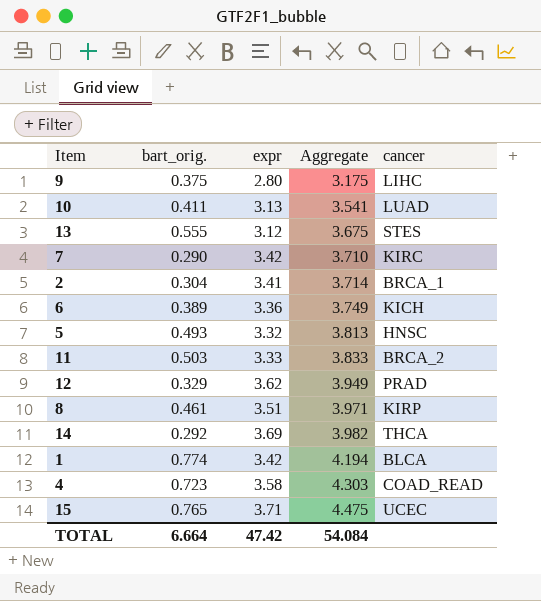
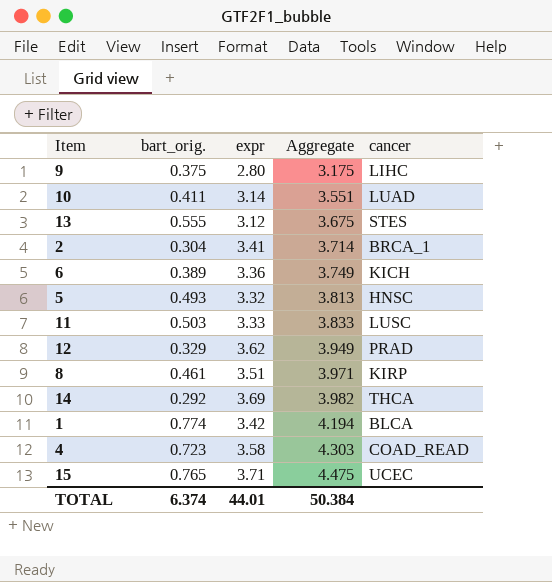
row 7: 0.290 | 3.42 | 3.710 | KIRC -> none
10 | expr: 3.13 -> 3.14
10 | Aggregate: 3.541 -> 3.551
11 | cancer: BRCA_2 -> LUSC
TOTAL | bart_orig.: 6.664 -> 6.374
TOTAL | expr: 47.42 -> 44.01
TOTAL | Aggregate: 54.084 -> 50.384

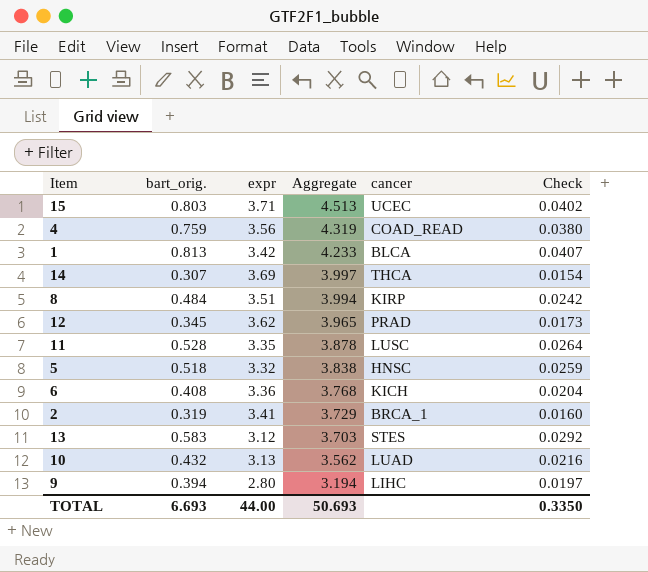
row order: Aggregate ascending -> Aggregate descending
column Check | formula: none -> [bart_orig.] * 0.05
15 | bart_orig.: 0.765 -> 0.803
15 | Aggregate: 4.475 -> 4.513
4 | bart_orig.: 0.723 -> 0.759
4 | expr: 3.58 -> 3.56
4 | Aggregate: 4.303 -> 4.319
1 | bart_orig.: 0.774 -> 0.813
1 | Aggregate: 4.194 -> 4.233
14 | bart_orig.: 0.292 -> 0.307
14 | Aggregate: 3.982 -> 3.997
8 | bart_orig.: 0.461 -> 0.484
8 | Aggregate: 3.971 -> 3.994
12 | bart_orig.: 0.329 -> 0.345
12 | Aggregate: 3.949 -> 3.965
11 | bart_orig.: 0.503 -> 0.528
11 | expr: 3.33 -> 3.35
11 | Aggregate: 3.833 -> 3.878
5 | bart_orig.: 0.493 -> 0.518
5 | Aggregate: 3.813 -> 3.838
6 | bart_orig.: 0.389 -> 0.408
6 | Aggregate: 3.749 -> 3.768
2 | bart_orig.: 0.304 -> 0.319
2 | Aggregate: 3.714 -> 3.729
13 | bart_orig.: 0.555 -> 0.583
13 | Aggregate: 3.675 -> 3.703
10 | bart_orig.: 0.411 -> 0.432
10 | expr: 3.14 -> 3.13
10 | Aggregate: 3.551 -> 3.562
9 | bart_orig.: 0.375 -> 0.394
9 | Aggregate: 3.175 -> 3.194
TOTAL | bart_orig.: 6.374 -> 6.693
TOTAL | expr: 44.01 -> 44.00
TOTAL | Aggregate: 50.384 -> 50.693

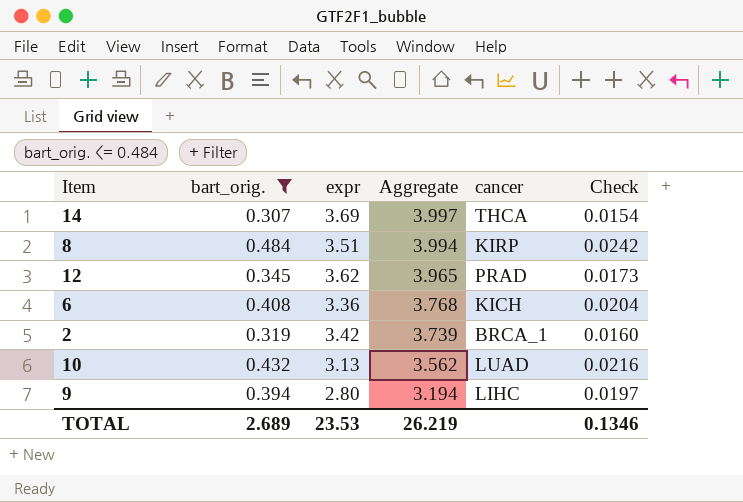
filter: none -> bart_orig. <= 0.484
2 | expr: 3.41 -> 3.42
2 | Aggregate: 3.729 -> 3.739
TOTAL | bart_orig.: 6.693 -> 2.689
TOTAL | expr: 44.00 -> 23.53
TOTAL | Aggregate: 50.693 -> 26.219
TOTAL | Check: 0.3350 -> 0.1346

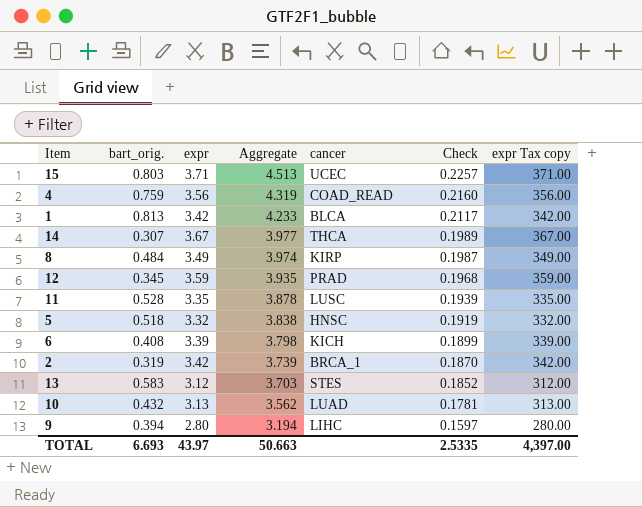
filter: bart_orig. <= 0.484 -> none
column Check | formula: [bart_orig.] * 0.05 -> [Aggregate] * 0.05
column expr Tax copy | formula: none -> [expr] * 100
14 | expr: 3.69 -> 3.67
14 | Aggregate: 3.997 -> 3.977
8 | expr: 3.51 -> 3.49
8 | Aggregate: 3.994 -> 3.974
12 | expr: 3.62 -> 3.59
12 | Aggregate: 3.965 -> 3.935
6 | expr: 3.36 -> 3.39
6 | Aggregate: 3.768 -> 3.798
TOTAL | bart_orig.: 2.689 -> 6.693
TOTAL | expr: 23.53 -> 43.97
TOTAL | Aggregate: 26.219 -> 50.663
TOTAL | Check: 0.1346 -> 2.5335

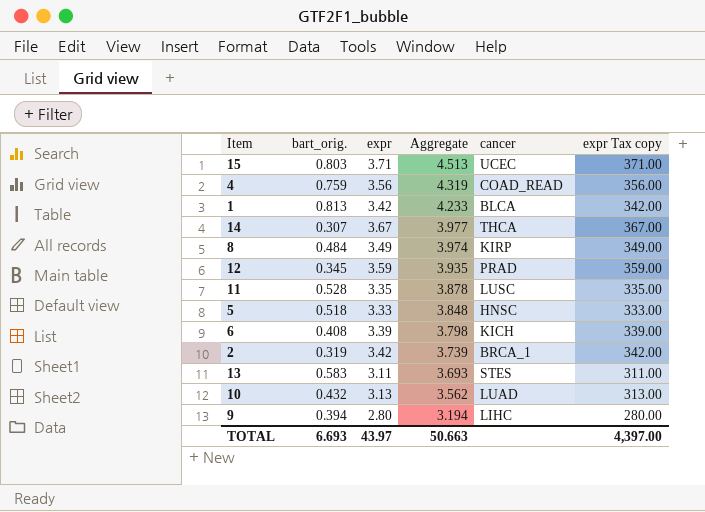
column Check | formula: [Aggregate] * 0.05 -> none
5 | expr: 3.32 -> 3.33
5 | Aggregate: 3.838 -> 3.848
5 | expr Tax copy: 332.00 -> 333.00
13 | expr: 3.12 -> 3.11
13 | Aggregate: 3.703 -> 3.693
13 | expr Tax copy: 312.00 -> 311.00

